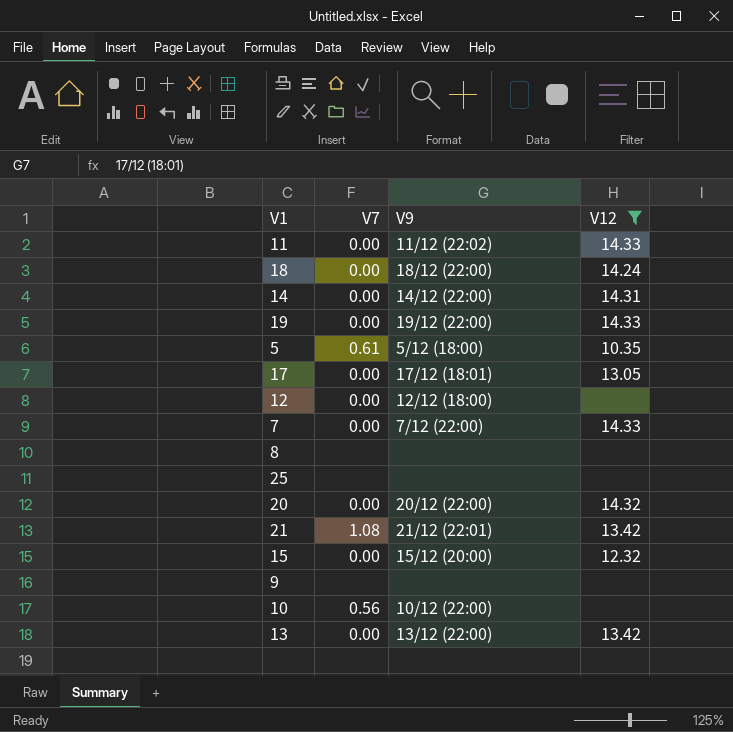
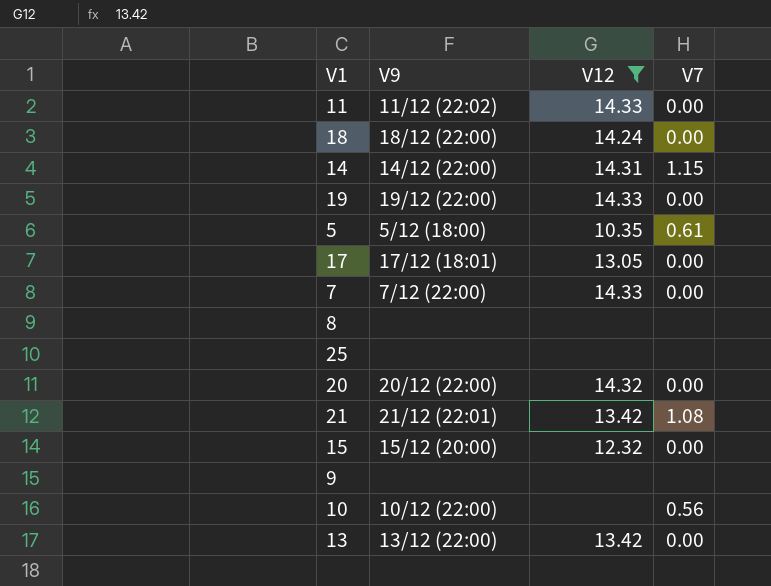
column V7 | position: 2 -> 4
row 12: 0.00 | 12/12 (18:00) | none -> none
14 | V7: 0.00 -> 1.15

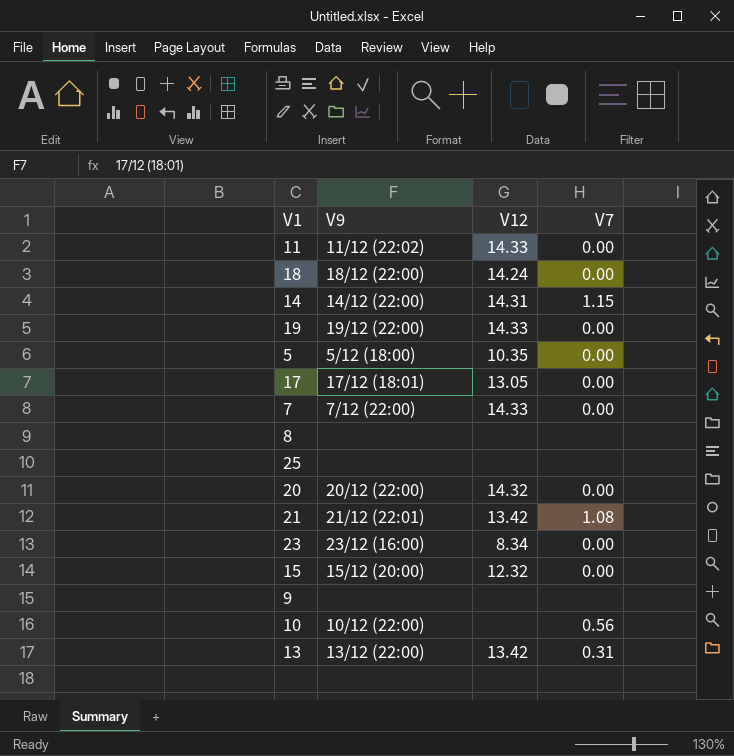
filter: V12 != 8.34 -> none
5 | V7: 0.61 -> 0.00
13 | V7: 0.00 -> 0.31

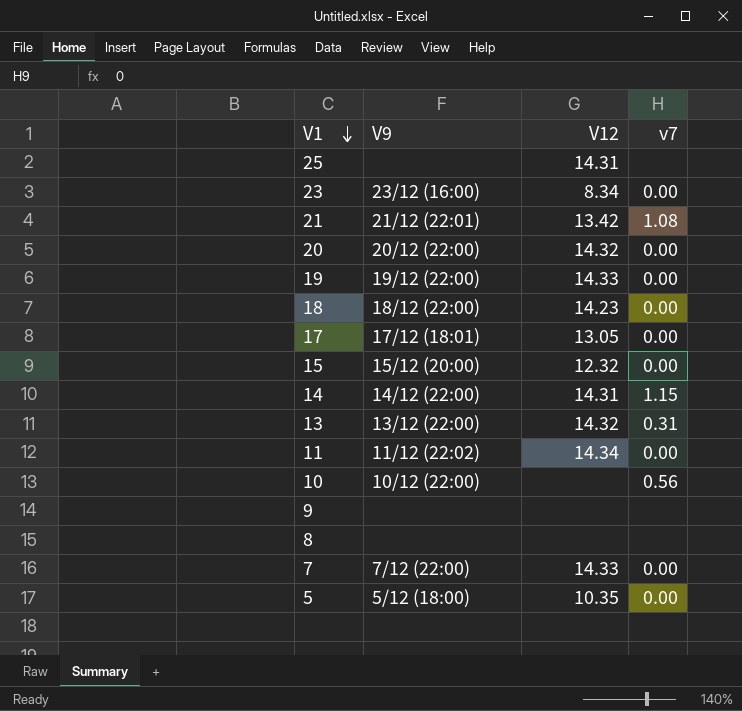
row order: none -> V1 descending
column name: V7 -> v7
25 | V12: none -> 14.31
18 | V12: 14.24 -> 14.23
13 | V12: 13.42 -> 14.32
11 | V12: 14.33 -> 14.34

